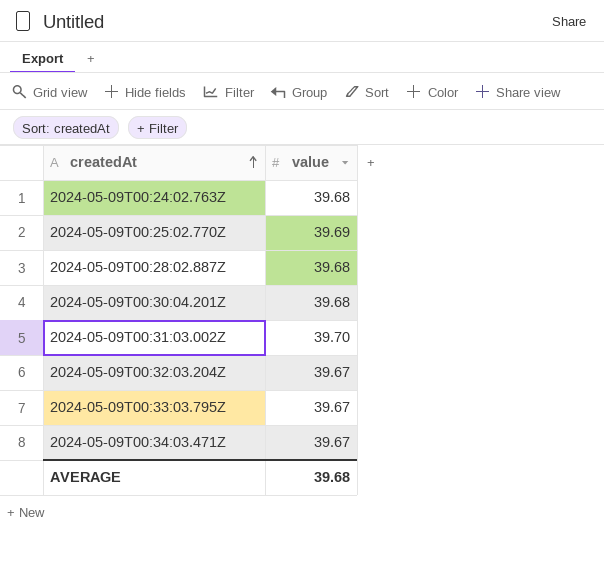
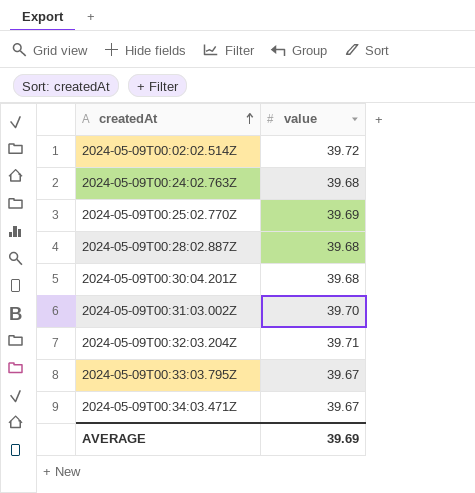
row 2024-05-09T00:02:02.514Z: none -> 39.72
2024-05-09T00:32:03.204Z | value: 39.67 -> 39.71
AVERAGE | value: 39.68 -> 39.69

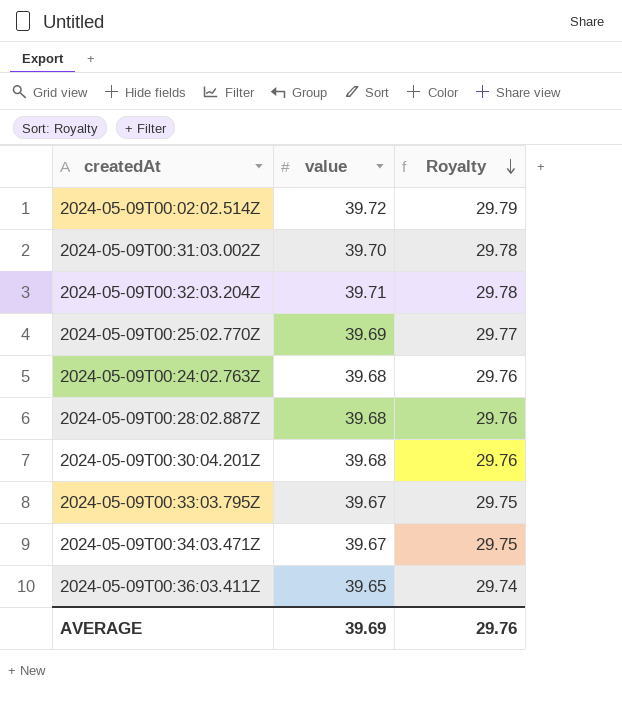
row order: createdAt ascending -> Royalty descending
column Royalty | formula: none -> [value] * 0.75
row 2024-05-09T00:36:03.411Z: none -> 39.65 | 29.74

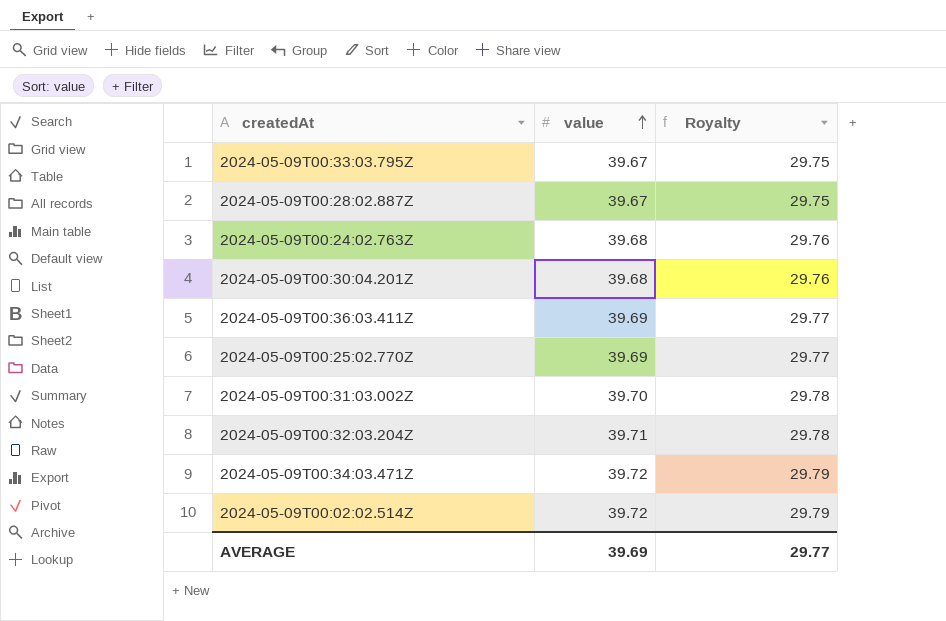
row order: Royalty descending -> value ascending
2024-05-09T00:28:02.887Z | value: 39.68 -> 39.67
2024-05-09T00:28:02.887Z | Royalty: 29.76 -> 29.75
2024-05-09T00:36:03.411Z | value: 39.65 -> 39.69
2024-05-09T00:36:03.411Z | Royalty: 29.74 -> 29.77
2024-05-09T00:34:03.471Z | value: 39.67 -> 39.72
2024-05-09T00:34:03.471Z | Royalty: 29.75 -> 29.79
AVERAGE | Royalty: 29.76 -> 29.77

